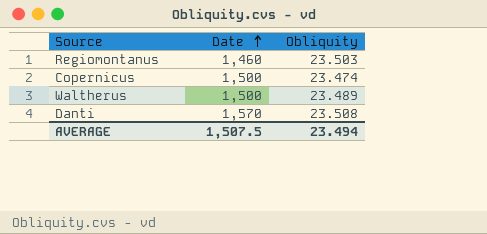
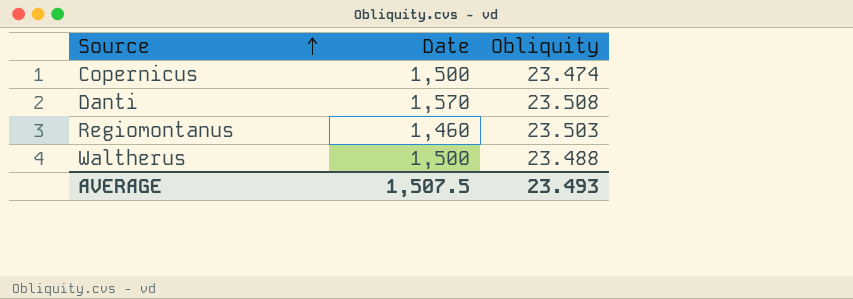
row order: Date ascending -> Source ascending
Waltherus | Obliquity: 23.489 -> 23.488
AVERAGE | Obliquity: 23.494 -> 23.493

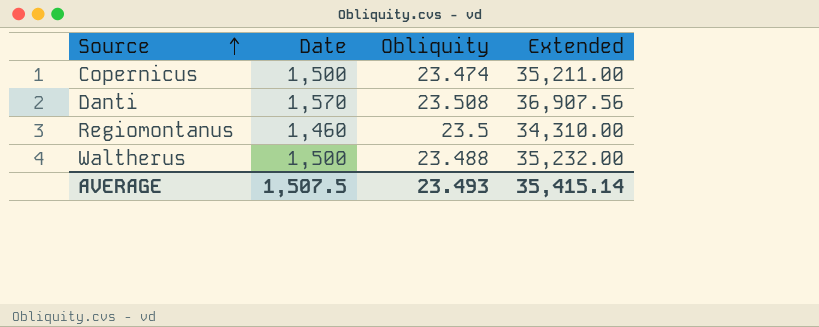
column Extended | formula: none -> [Date] * [Obliquity]
Regiomontanus | Obliquity: 23.503 -> 23.5

